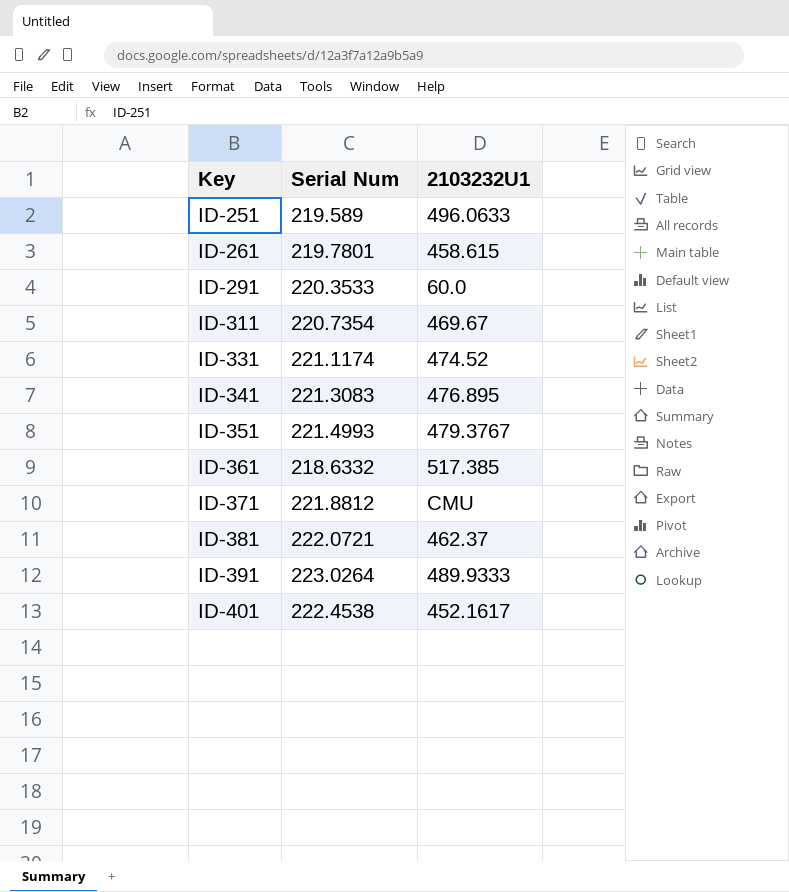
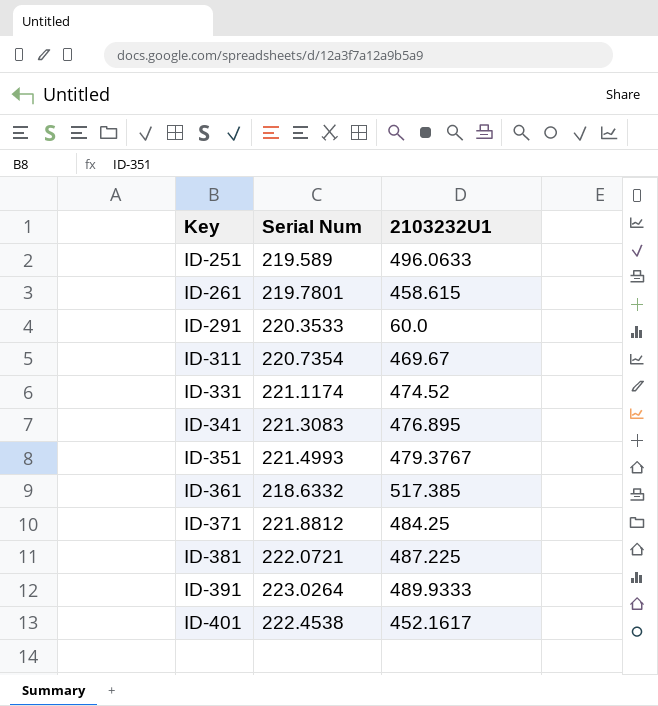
ID-371 | 2103232U1: CMU -> 484.25
ID-381 | 2103232U1: 462.37 -> 487.225

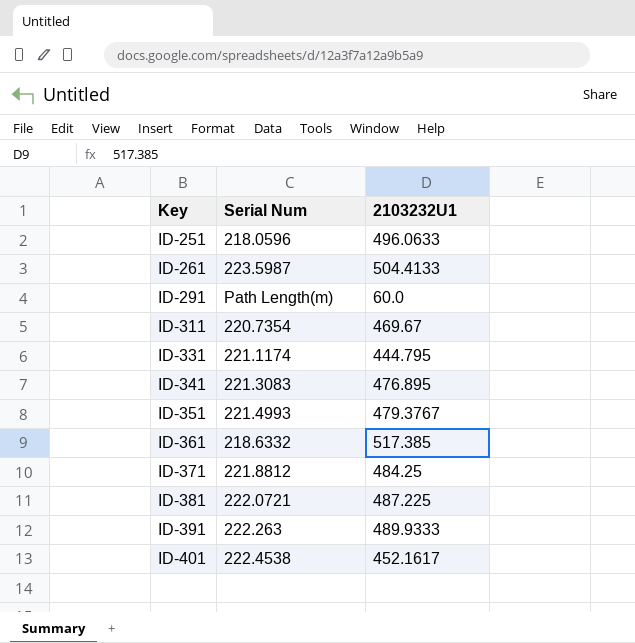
ID-251 | Serial Num: 219.589 -> 218.0596
ID-261 | Serial Num: 219.7801 -> 223.5987
ID-261 | 2103232U1: 458.615 -> 504.4133
ID-291 | Serial Num: 220.3533 -> Path Length(m)
ID-331 | 2103232U1: 474.52 -> 444.795
ID-391 | Serial Num: 223.0264 -> 222.263

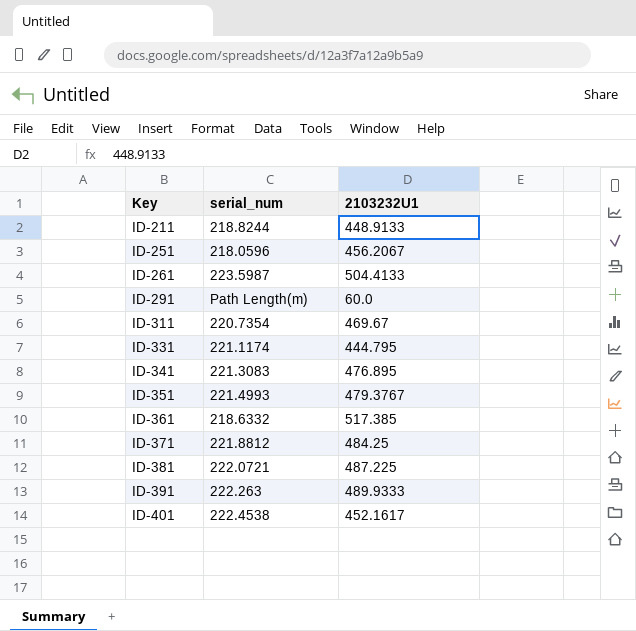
column name: Serial Num -> serial_num
row ID-211: none -> 218.8244 | 448.9133
ID-251 | 2103232U1: 496.0633 -> 456.2067

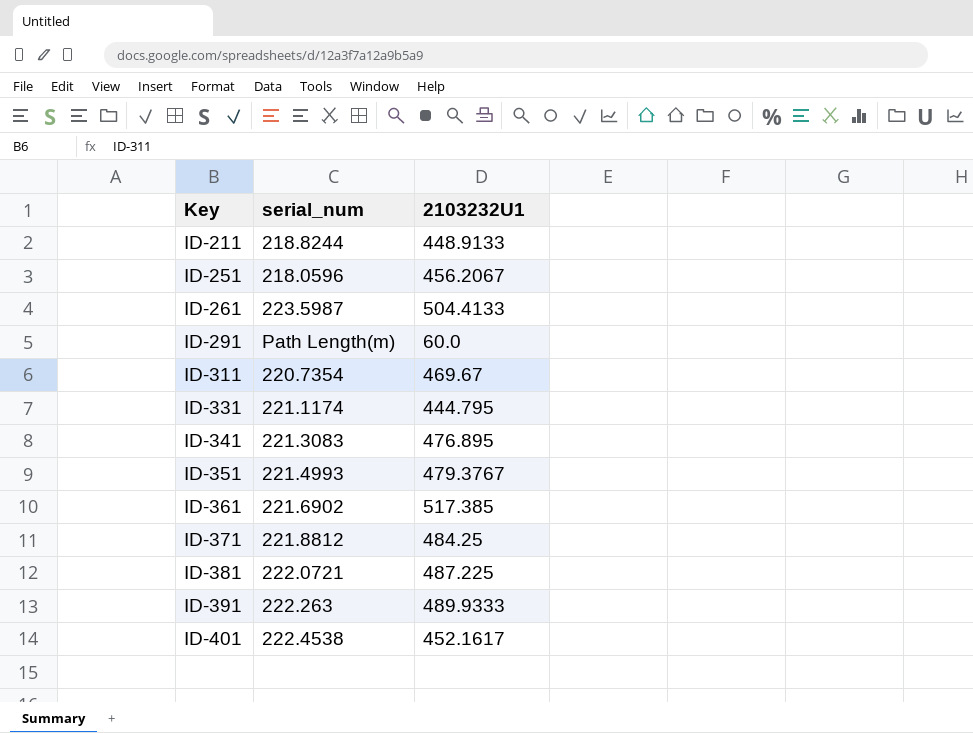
ID-361 | serial_num: 218.6332 -> 221.6902

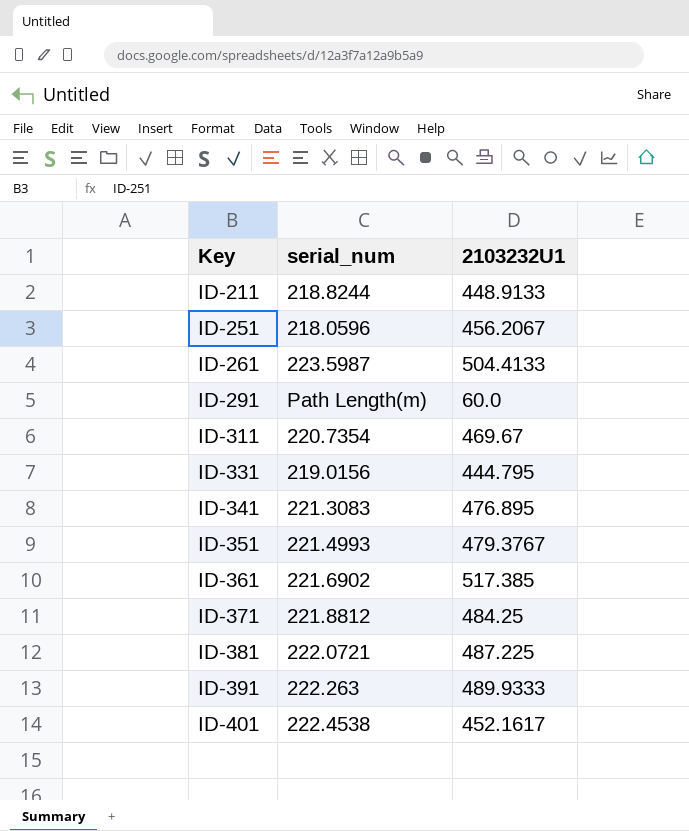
ID-331 | serial_num: 221.1174 -> 219.0156

